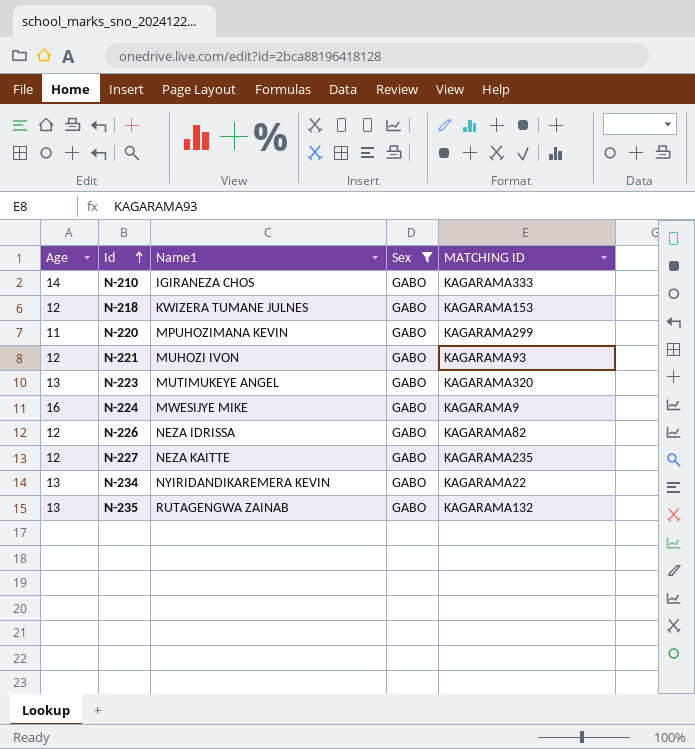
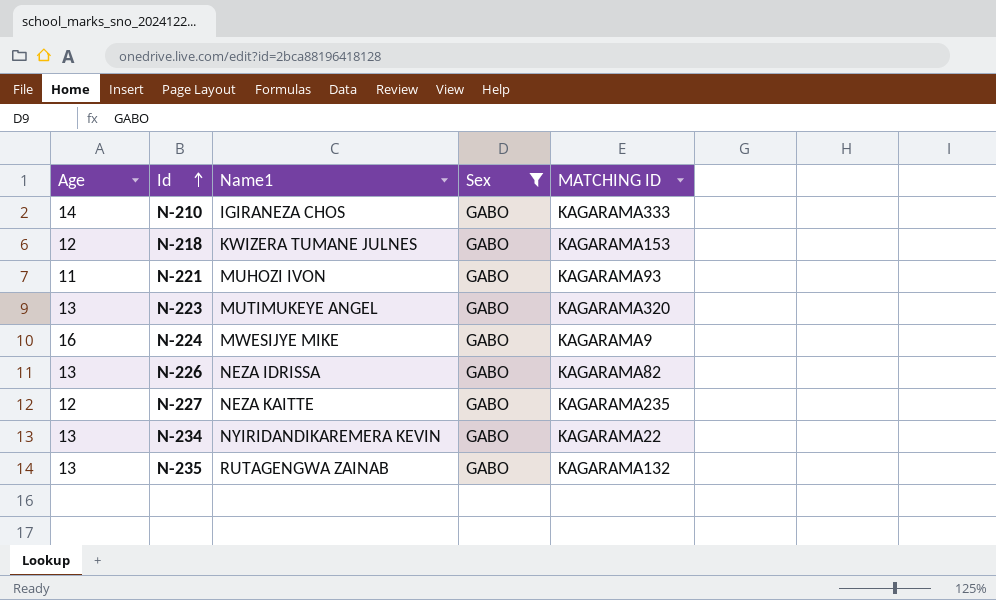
row N-220: 11 | MPUHOZIMANA KEVIN | GABO | KAGARAMA299 -> none
N-221 | Age: 12 -> 11
N-226 | Age: 12 -> 13

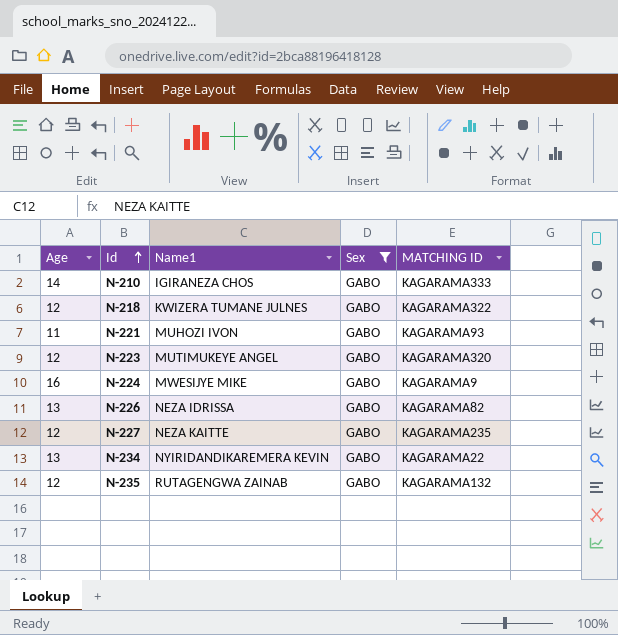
N-218 | MATCHING ID: KAGARAMA153 -> KAGARAMA322
N-223 | Age: 13 -> 12
N-235 | Age: 13 -> 12

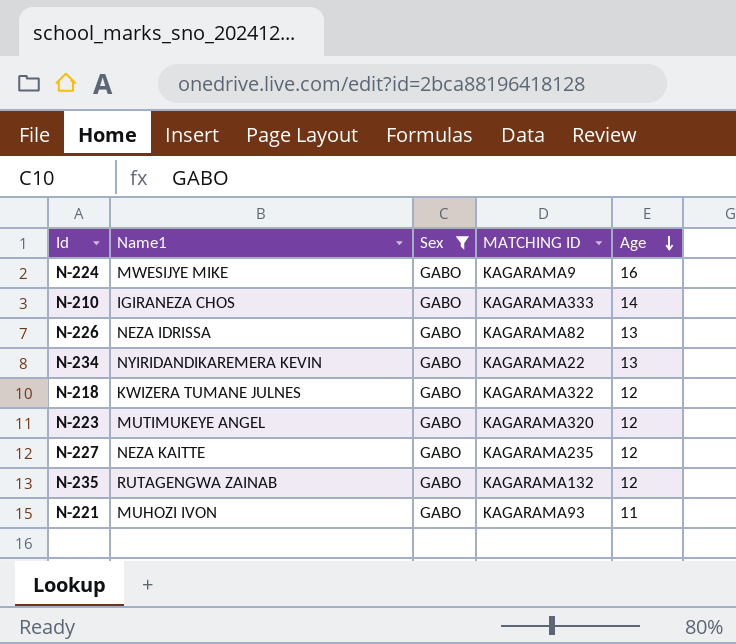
row order: Id ascending -> Age descending
column Age | position: 1 -> 5

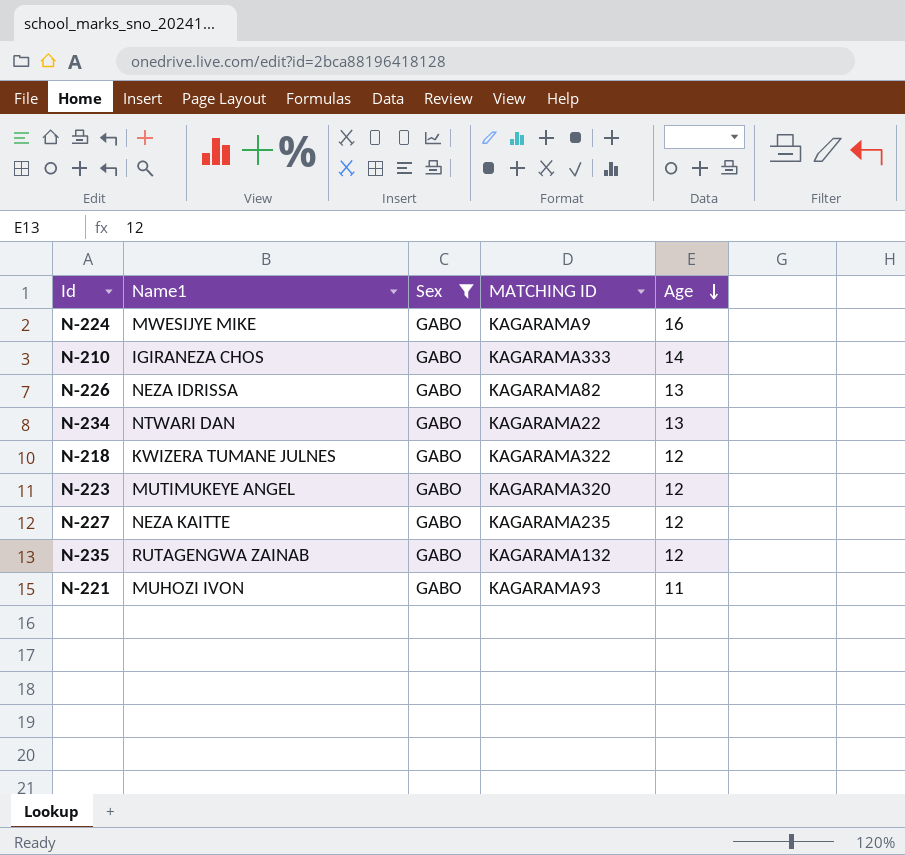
N-234 | Name1: NYIRIDANDIKAREMERA KEVIN -> NTWARI DAN

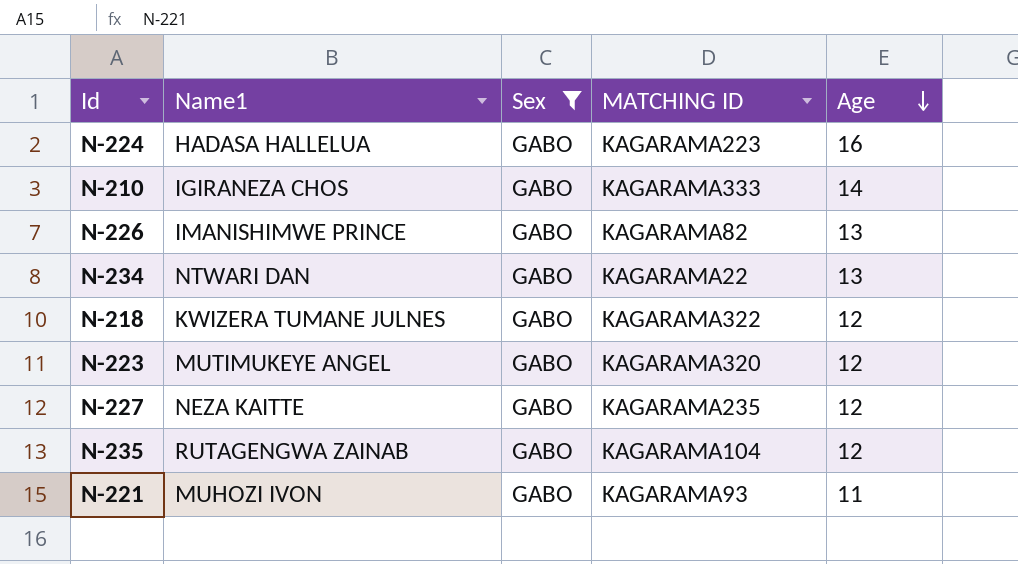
N-224 | Name1: MWESIJYE MIKE -> HADASA HALLELUA
N-224 | MATCHING ID: KAGARAMA9 -> KAGARAMA223
N-226 | Name1: NEZA IDRISSA -> IMANISHIMWE PRINCE
N-235 | MATCHING ID: KAGARAMA132 -> KAGARAMA104

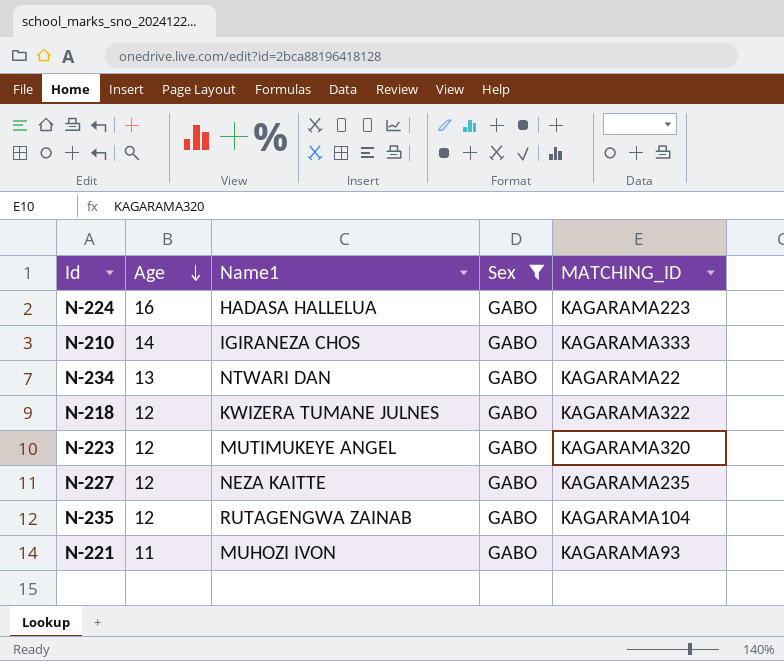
column Age | position: 5 -> 2
column name: MATCHING ID -> MATCHING_ID
row N-226: IMANISHIMWE PRINCE | GABO | KAGARAMA82 | 13 -> none

